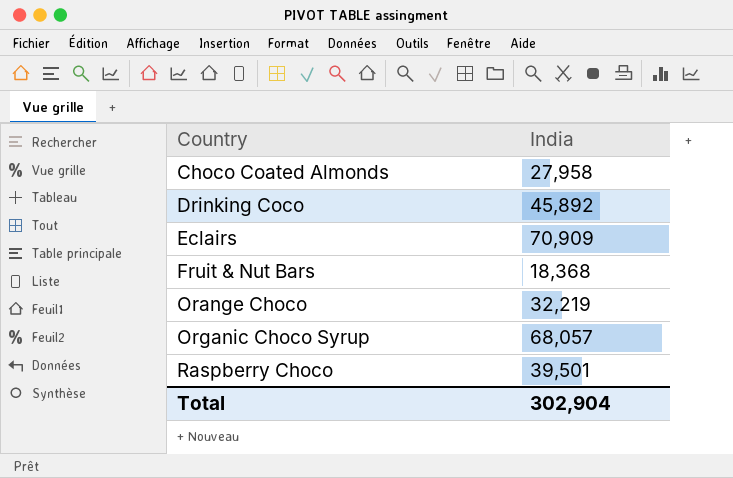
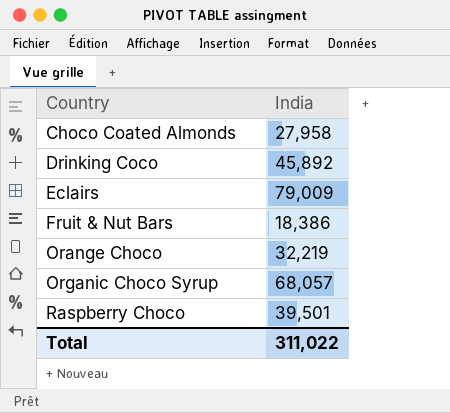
Eclairs | India: 70,909 -> 79,009
Fruit & Nut Bars | India: 18,368 -> 18,386
Total | India: 302,904 -> 311,022

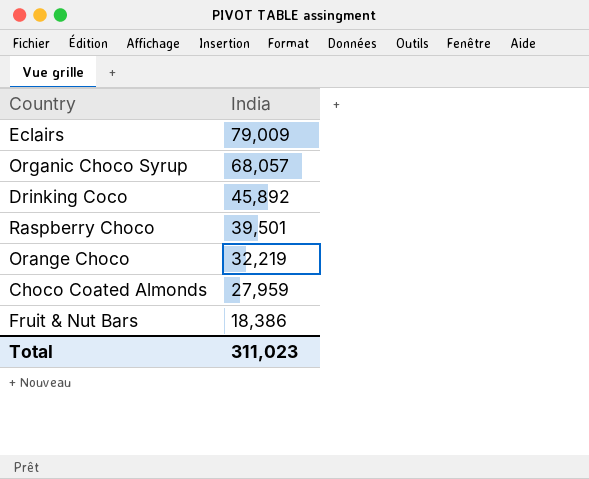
row order: Country ascending -> India descending
Choco Coated Almonds | India: 27,958 -> 27,959
Total | India: 311,022 -> 311,023

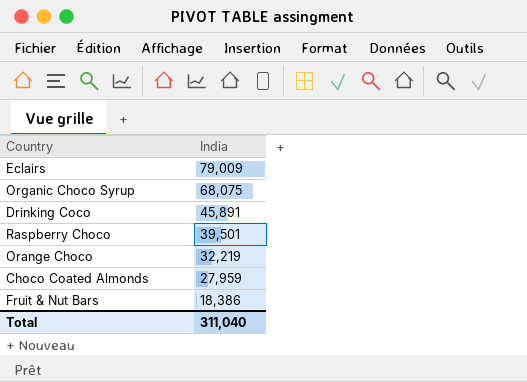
Organic Choco Syrup | India: 68,057 -> 68,075
Drinking Coco | India: 45,892 -> 45,891
Total | India: 311,023 -> 311,040

